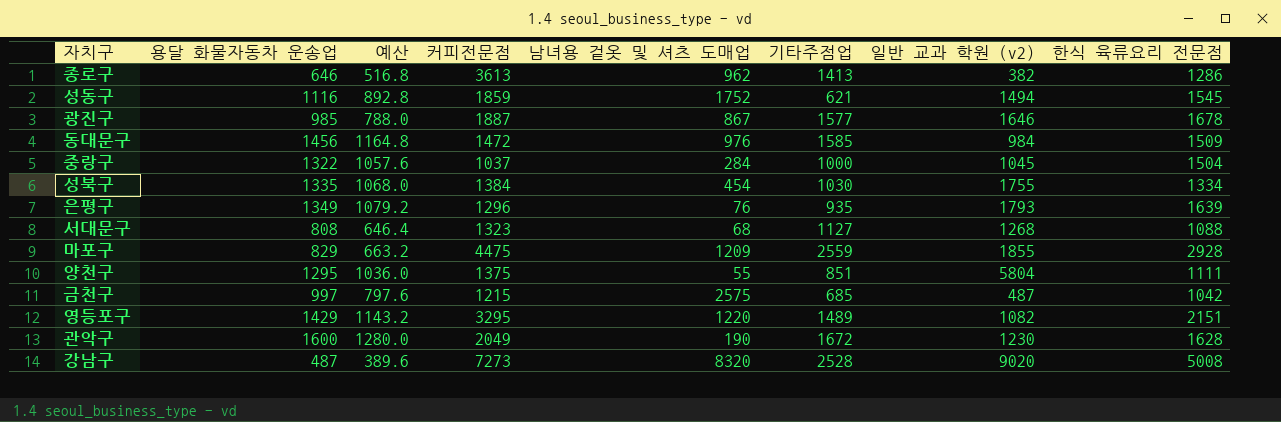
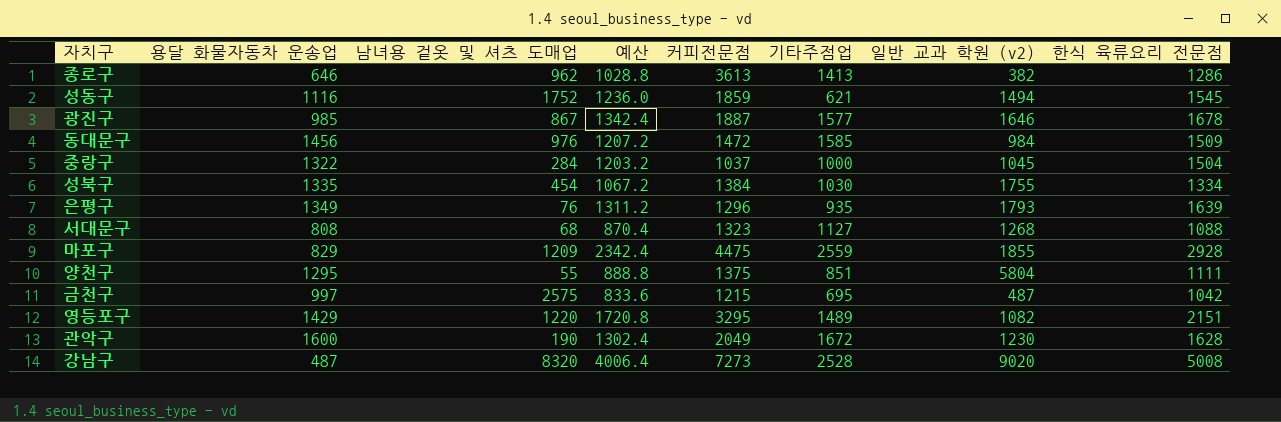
column 남녀용 겉옷 및 셔츠 도매업 | position: 5 -> 3
column 예산 | formula: [용달 화물자동차 운송업] * 0.8 -> [한식 육류요리 전문점] * 0.8
금천구 | 기타주점업: 685 -> 695

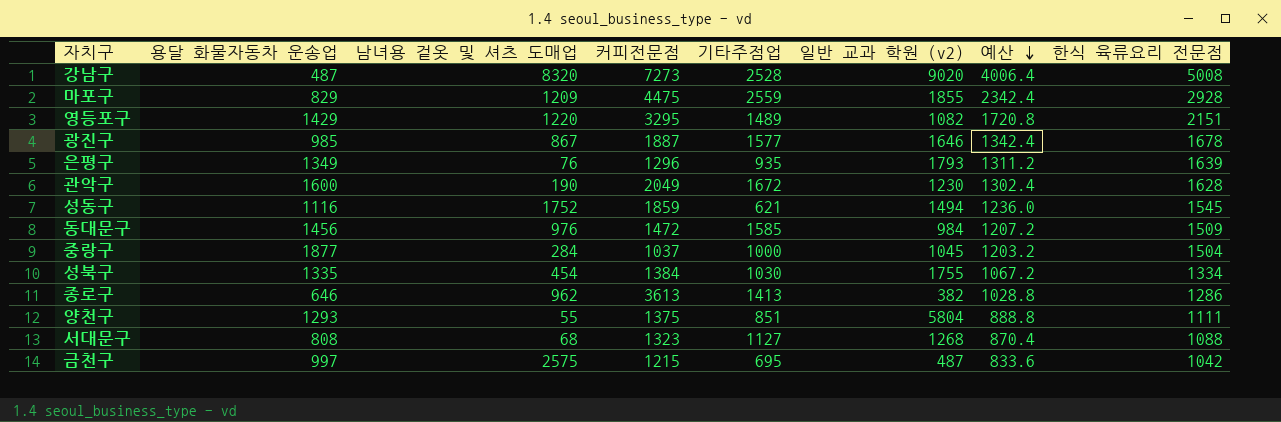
row order: none -> 예산 descending
column 예산 | position: 4 -> 7
중랑구 | 용달 화물자동차 운송업: 1322 -> 1877
양천구 | 용달 화물자동차 운송업: 1295 -> 1293

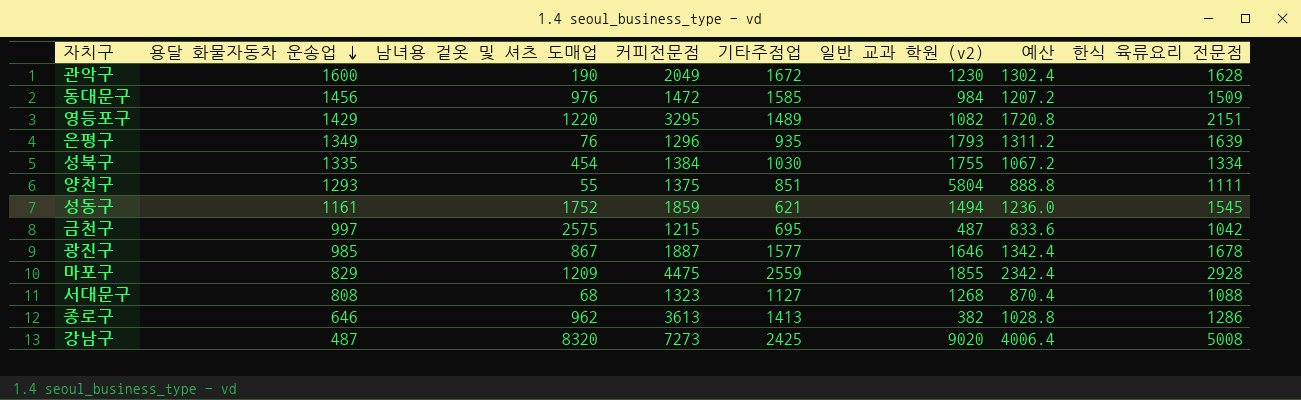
row order: 예산 descending -> 용달 화물자동차 운송업 descending
row 중랑구: 1877 | 284 | 1037 | 1000 | 1045 | 1203.2 | 1504 -> none
성동구 | 용달 화물자동차 운송업: 1116 -> 1161
강남구 | 기타주점업: 2528 -> 2425

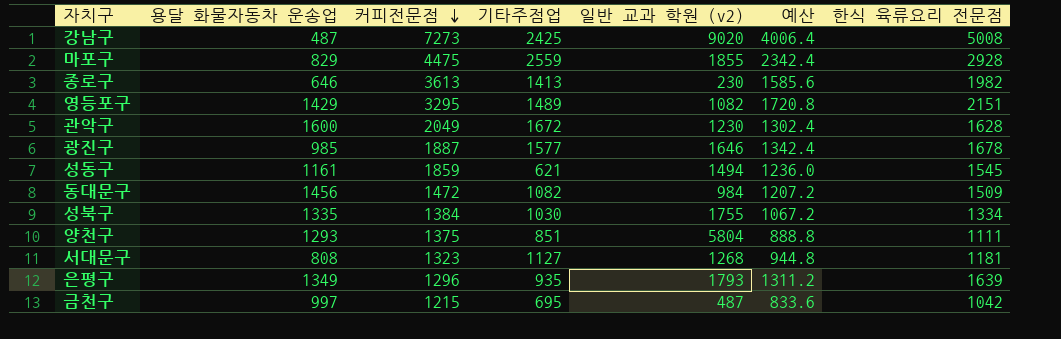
row order: 용달 화물자동차 운송업 descending -> 커피전문점 descending
column 남녀용 겉옷 및 셔츠 도매업 | position: 3 -> none
종로구 | 일반 교과 학원 (v2): 382 -> 230
종로구 | 예산: 1028.8 -> 1585.6
종로구 | 한식 육류요리 전문점: 1286 -> 1982
동대문구 | 기타주점업: 1585 -> 1082
서대문구 | 예산: 870.4 -> 944.8
서대문구 | 한식 육류요리 전문점: 1088 -> 1181

